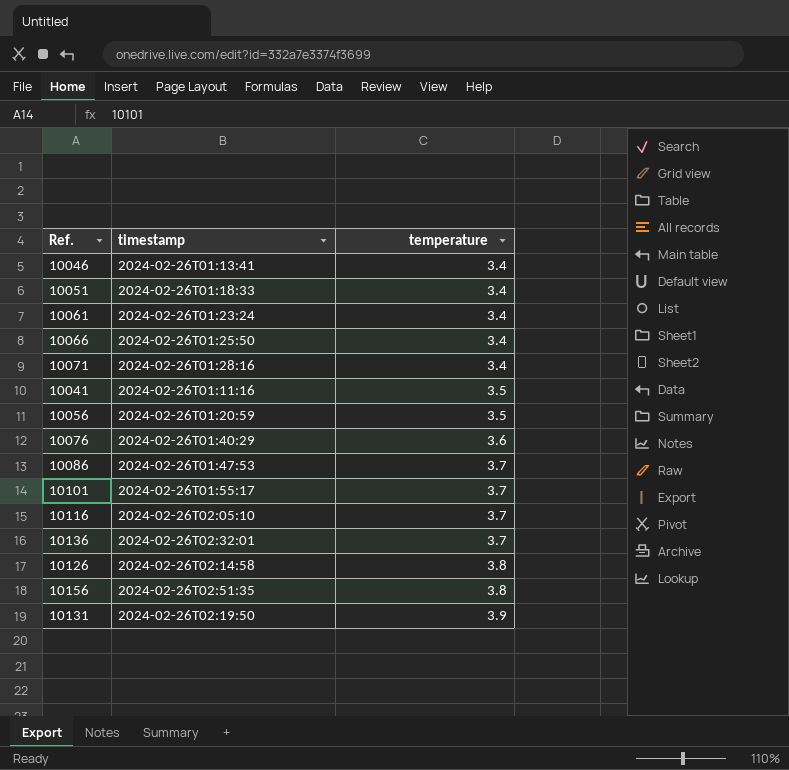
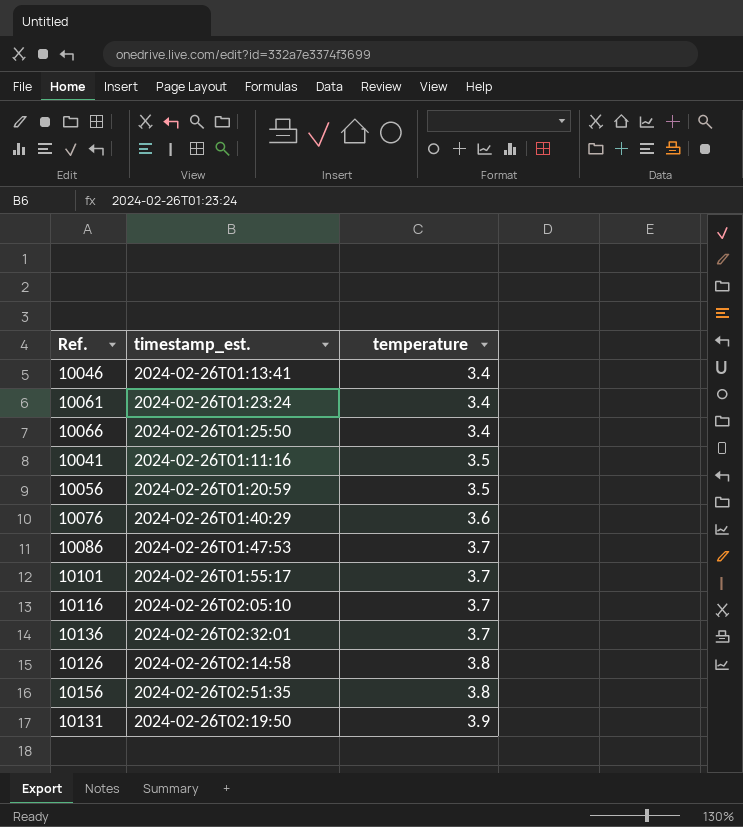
column name: timestamp -> timestamp_est.
row 10051: 2024-02-26T01:18:33 | 3.4 -> none
row 10071: 2024-02-26T01:28:16 | 3.4 -> none

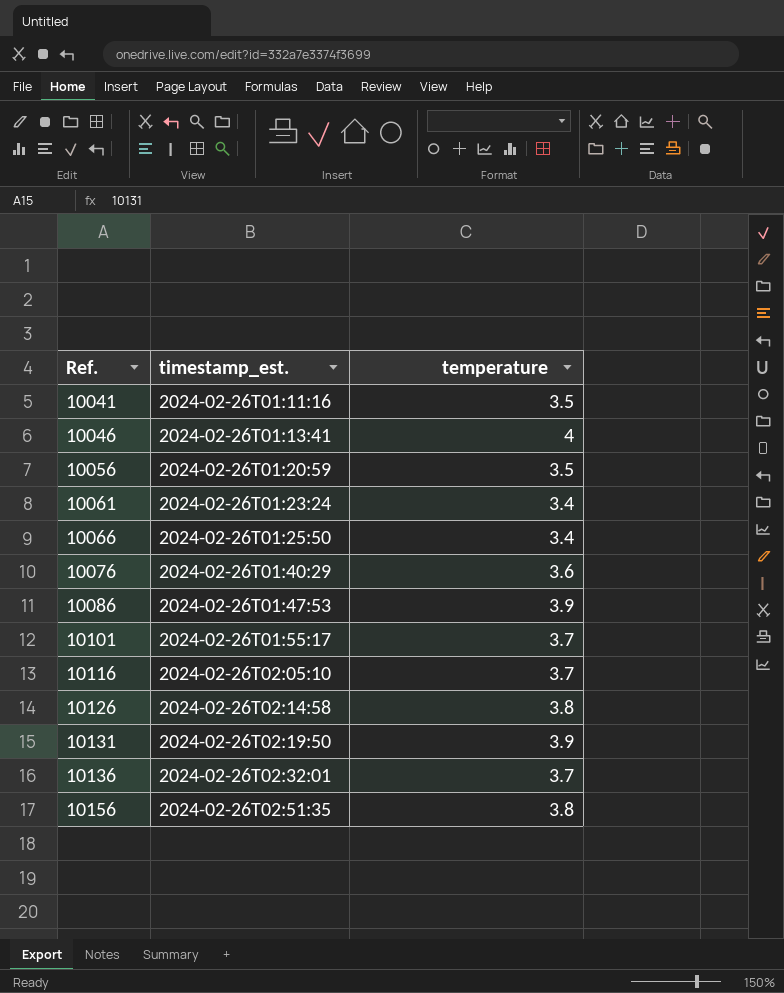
row order: temperature ascending -> Ref. ascending
10046 | temperature: 3.4 -> 4
10086 | temperature: 3.7 -> 3.9

